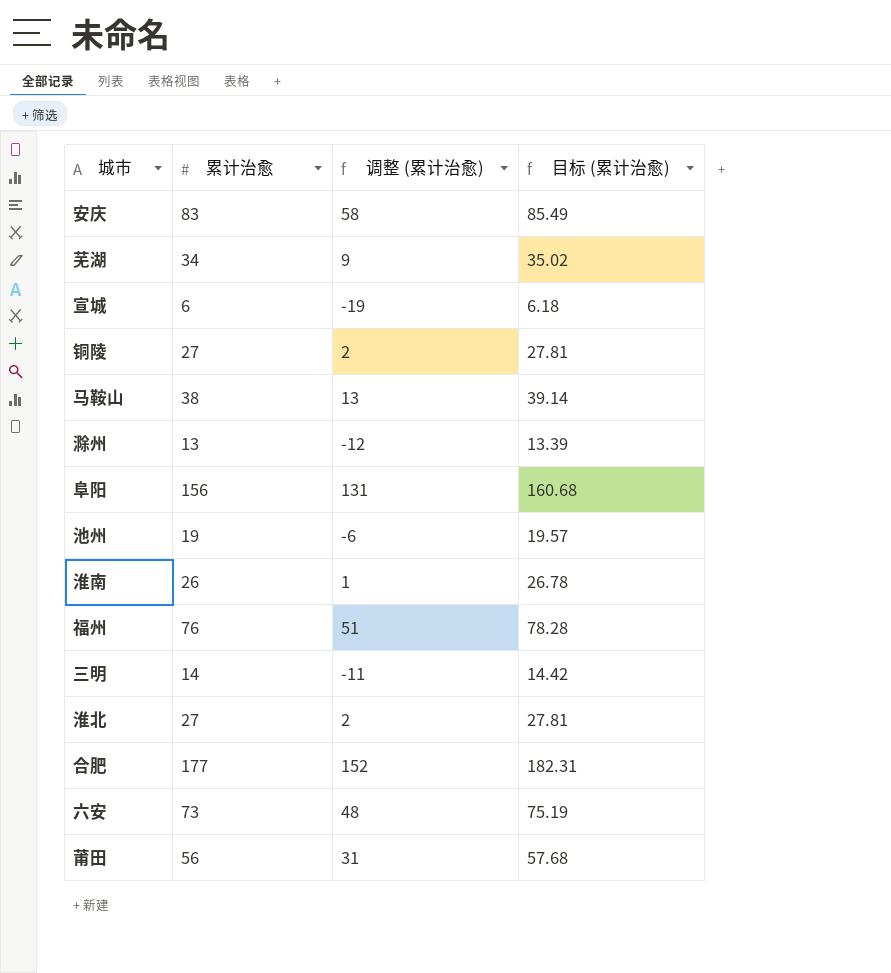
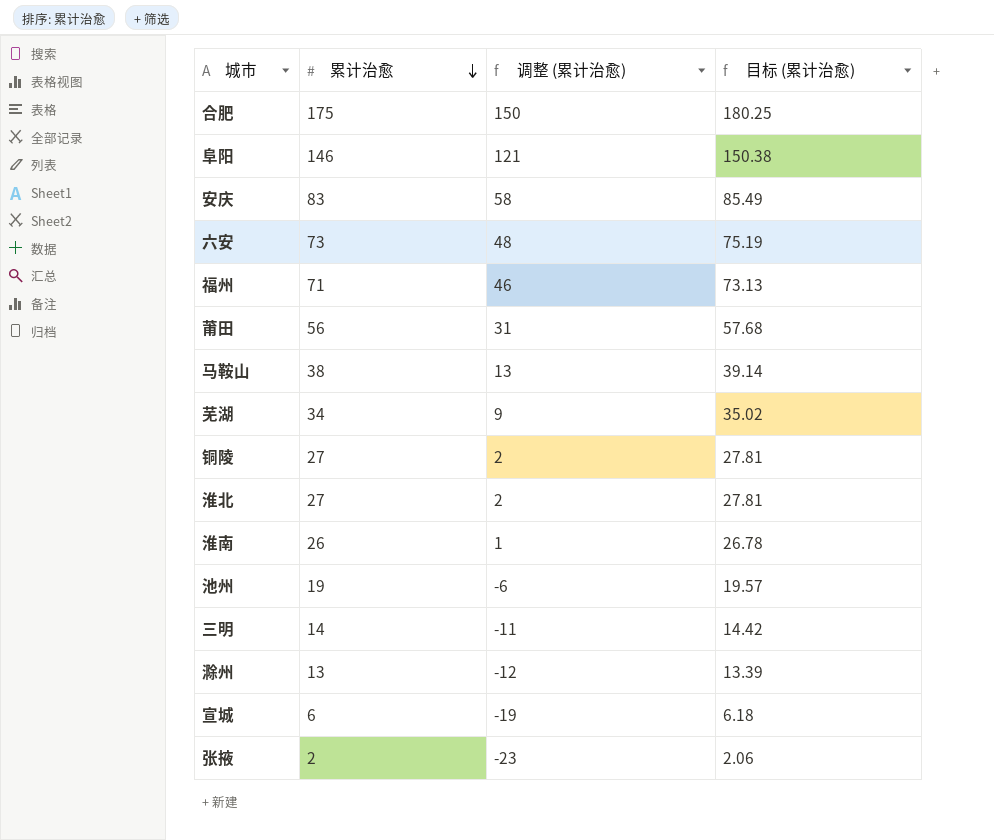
row order: none -> 累计治愈 descending
合肥 | 累计治愈: 177 -> 175
合肥 | 调整 (累计治愈): 152 -> 150
合肥 | 目标 (累计治愈): 182.31 -> 180.25
阜阳 | 累计治愈: 156 -> 146
阜阳 | 调整 (累计治愈): 131 -> 121
阜阳 | 目标 (累计治愈): 160.68 -> 150.38
福州 | 累计治愈: 76 -> 71
福州 | 调整 (累计治愈): 51 -> 46
福州 | 目标 (累计治愈): 78.28 -> 73.13
row 张掖: none -> 2 | -23 | 2.06

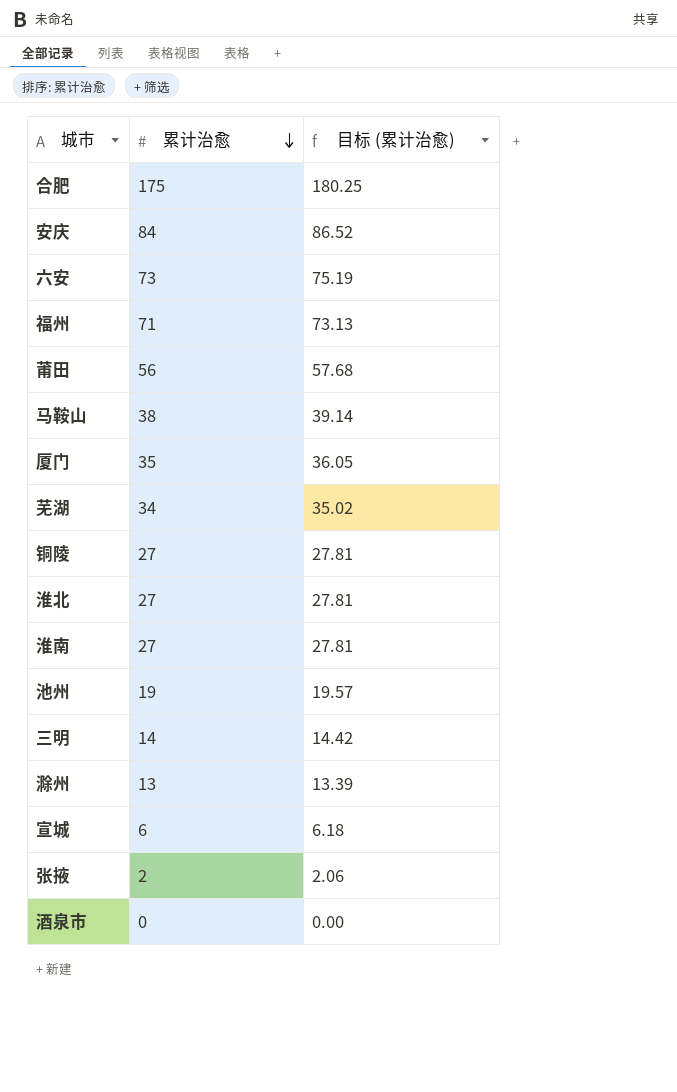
column 调整 (累计治愈) | formula: [累计治愈] - 25 -> none
row 阜阳: 146 | 121 | 150.38 -> none
安庆 | 累计治愈: 83 -> 84
安庆 | 目标 (累计治愈): 85.49 -> 86.52
row 厦门: none -> 35 | 36.05
淮南 | 累计治愈: 26 -> 27
淮南 | 目标 (累计治愈): 26.78 -> 27.81
row 酒泉市: none -> 0 | 0.00

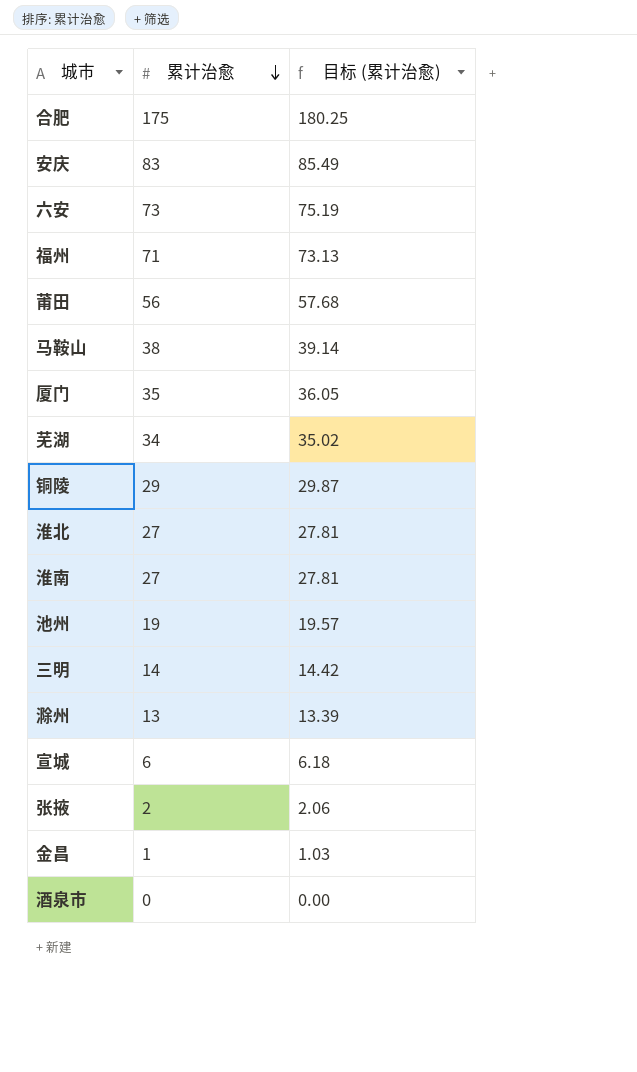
安庆 | 累计治愈: 84 -> 83
安庆 | 目标 (累计治愈): 86.52 -> 85.49
铜陵 | 累计治愈: 27 -> 29
铜陵 | 目标 (累计治愈): 27.81 -> 29.87
row 金昌: none -> 1 | 1.03

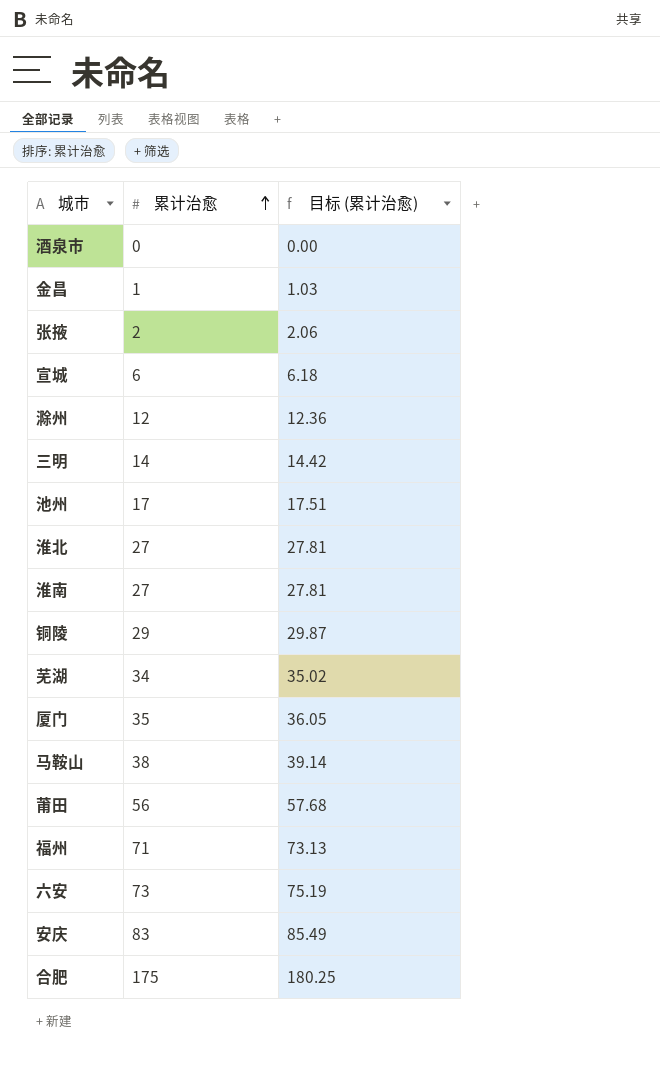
row order: 累计治愈 descending -> 累计治愈 ascending
滁州 | 累计治愈: 13 -> 12
滁州 | 目标 (累计治愈): 13.39 -> 12.36
池州 | 累计治愈: 19 -> 17
池州 | 目标 (累计治愈): 19.57 -> 17.51

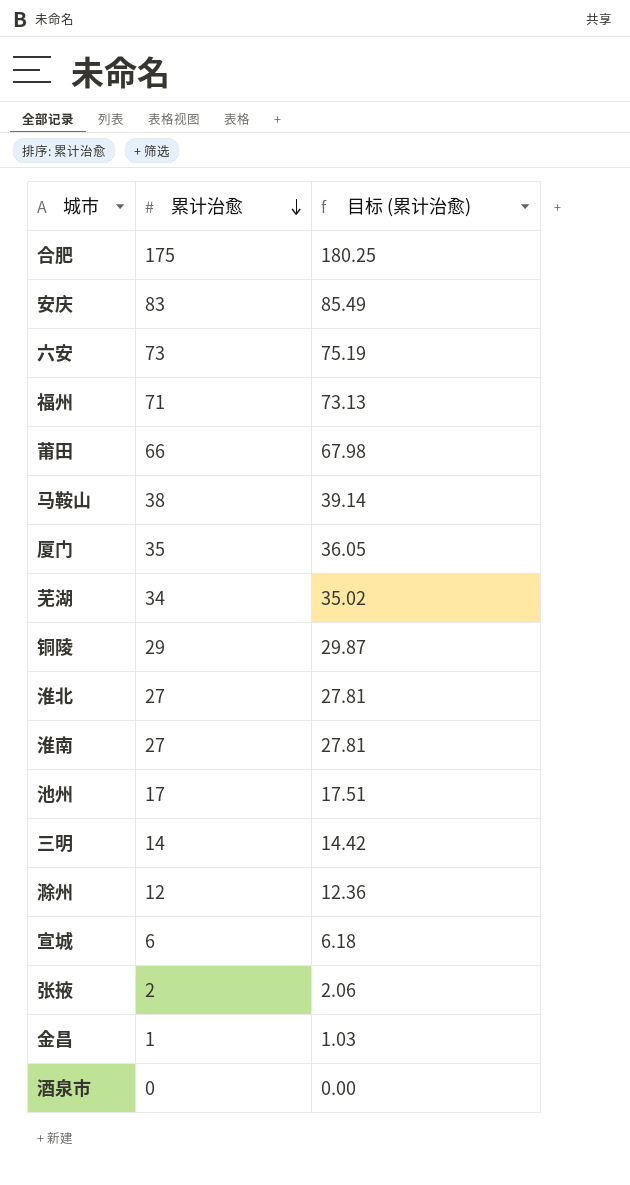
row order: 累计治愈 ascending -> 累计治愈 descending
莆田 | 累计治愈: 56 -> 66
莆田 | 目标 (累计治愈): 57.68 -> 67.98

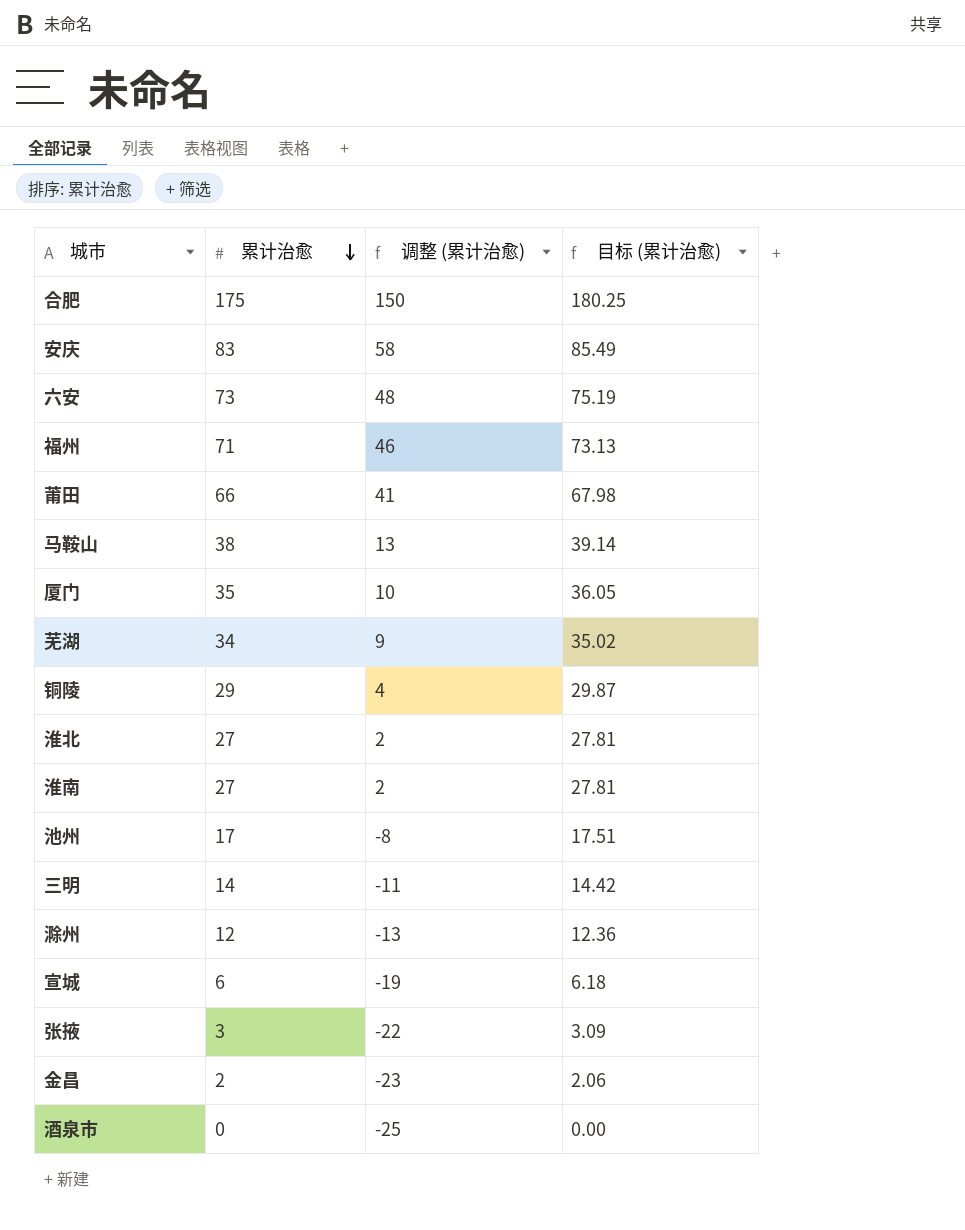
column 调整 (累计治愈) | formula: none -> [累计治愈] - 25
张掖 | 累计治愈: 2 -> 3
张掖 | 目标 (累计治愈): 2.06 -> 3.09
金昌 | 累计治愈: 1 -> 2
金昌 | 目标 (累计治愈): 1.03 -> 2.06

